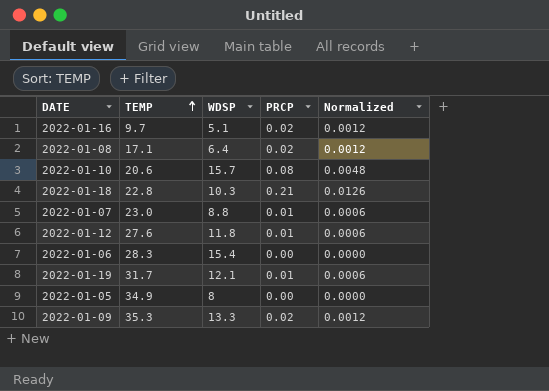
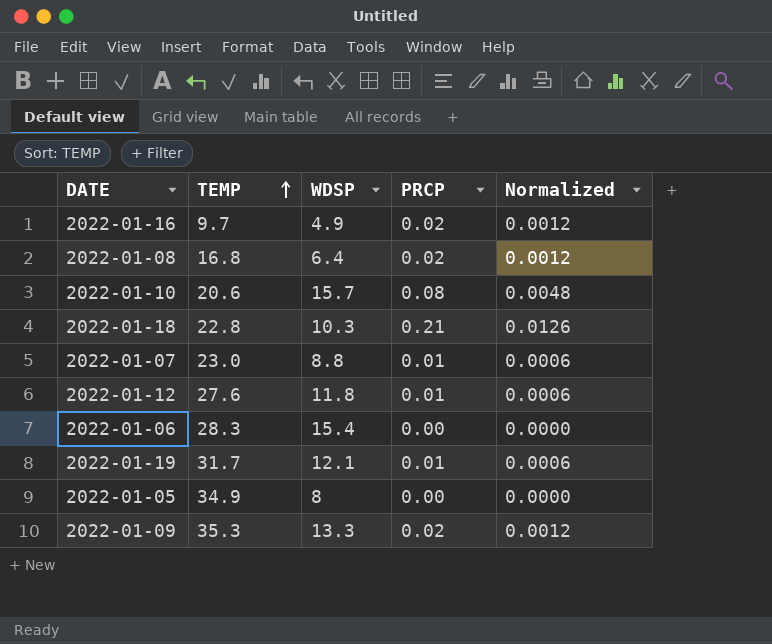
2022-01-16 | WDSP: 5.1 -> 4.9
2022-01-08 | TEMP: 17.1 -> 16.8

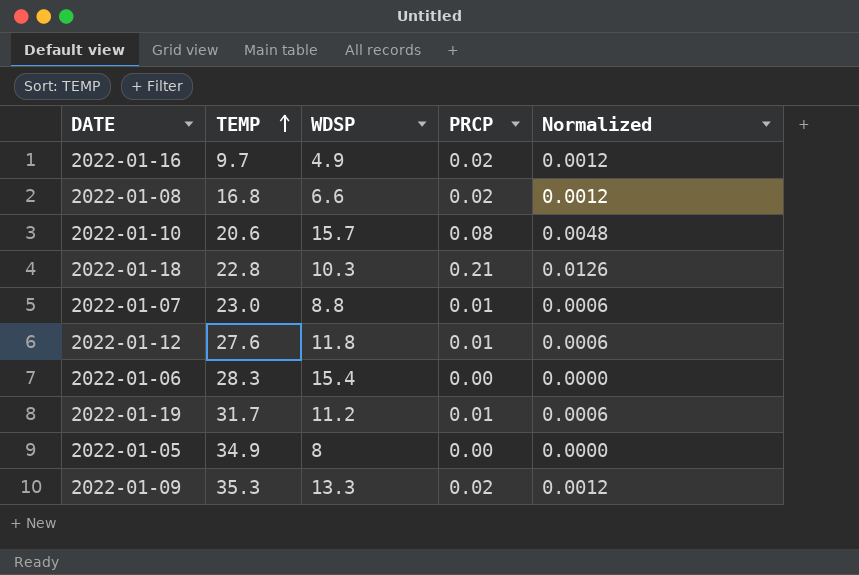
2022-01-08 | WDSP: 6.4 -> 6.6
2022-01-19 | WDSP: 12.1 -> 11.2

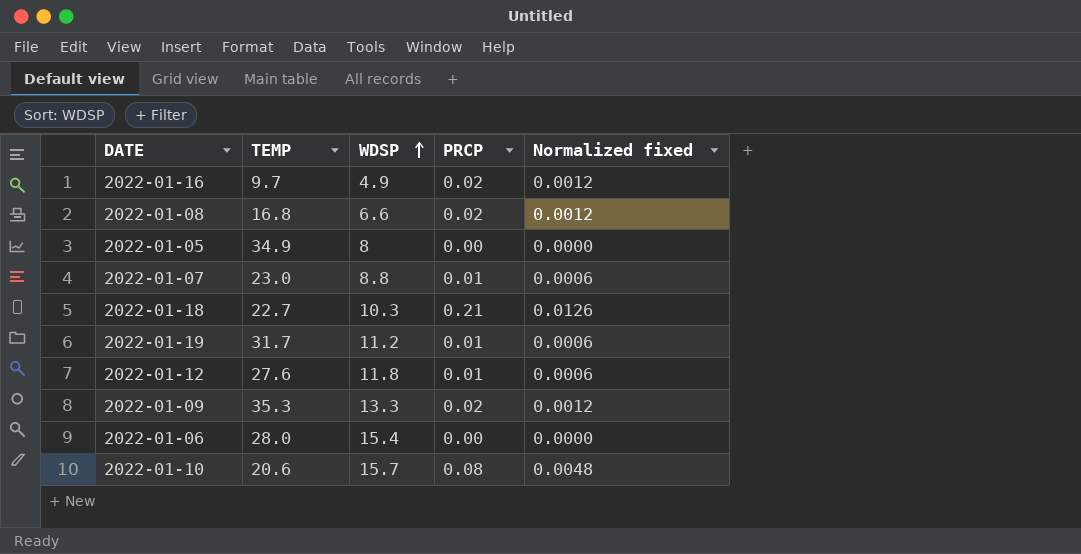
row order: TEMP ascending -> WDSP ascending
column name: Normalized -> Normalized fixed
2022-01-18 | TEMP: 22.8 -> 22.7
2022-01-06 | TEMP: 28.3 -> 28.0

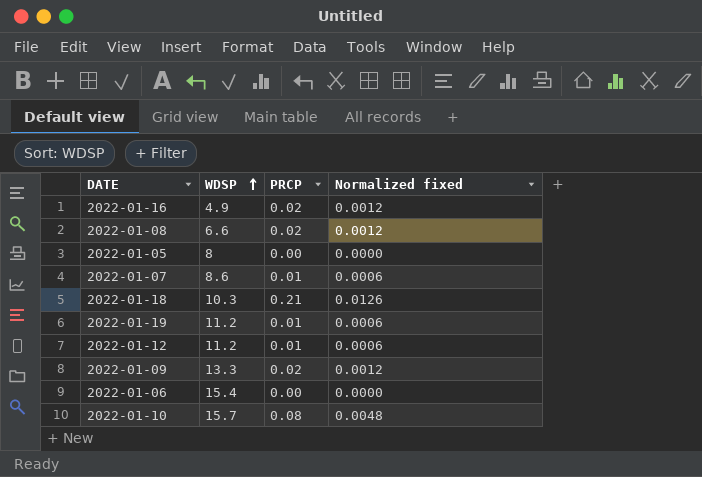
column TEMP | position: 2 -> none
2022-01-07 | WDSP: 8.8 -> 8.6
2022-01-12 | WDSP: 11.8 -> 11.2

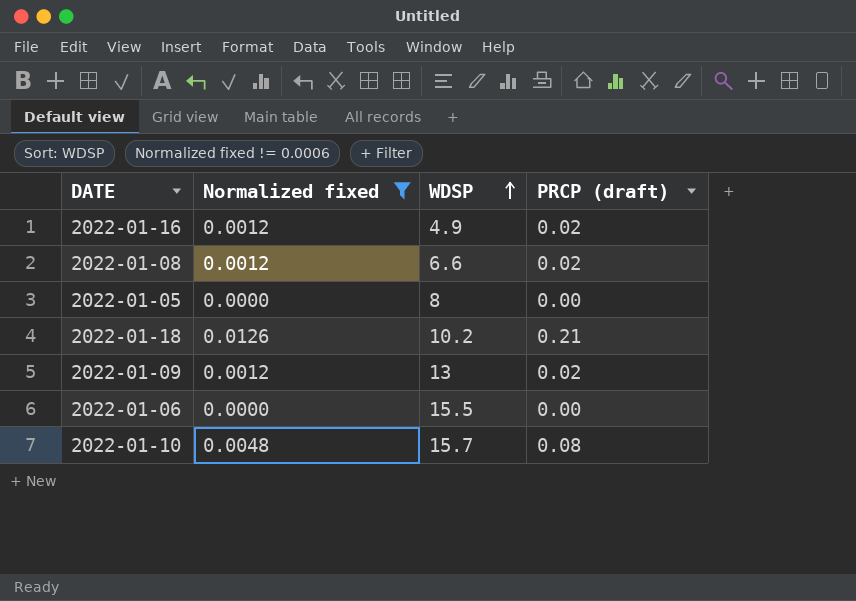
filter: none -> Normalized fixed != 0.0006
column Normalized fixed | position: 4 -> 2
column name: PRCP -> PRCP (draft)
2022-01-18 | WDSP: 10.3 -> 10.2
2022-01-09 | WDSP: 13.3 -> 13
2022-01-06 | WDSP: 15.4 -> 15.5

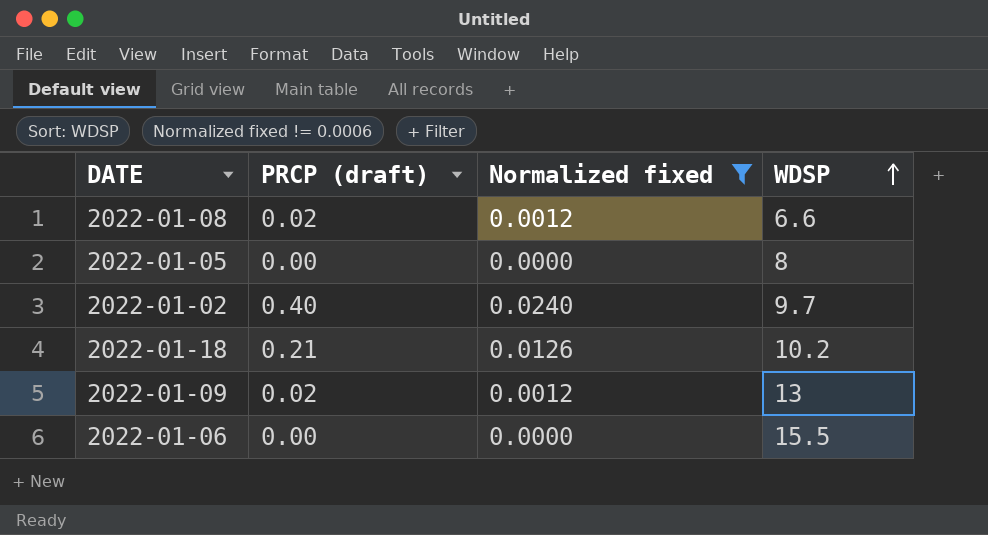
column PRCP (draft) | position: 4 -> 2
row 2022-01-16: 0.0012 | 4.9 | 0.02 -> none
row 2022-01-10: 0.0048 | 15.7 | 0.08 -> none
row 2022-01-02: none -> 0.40 | 0.0240 | 9.7

